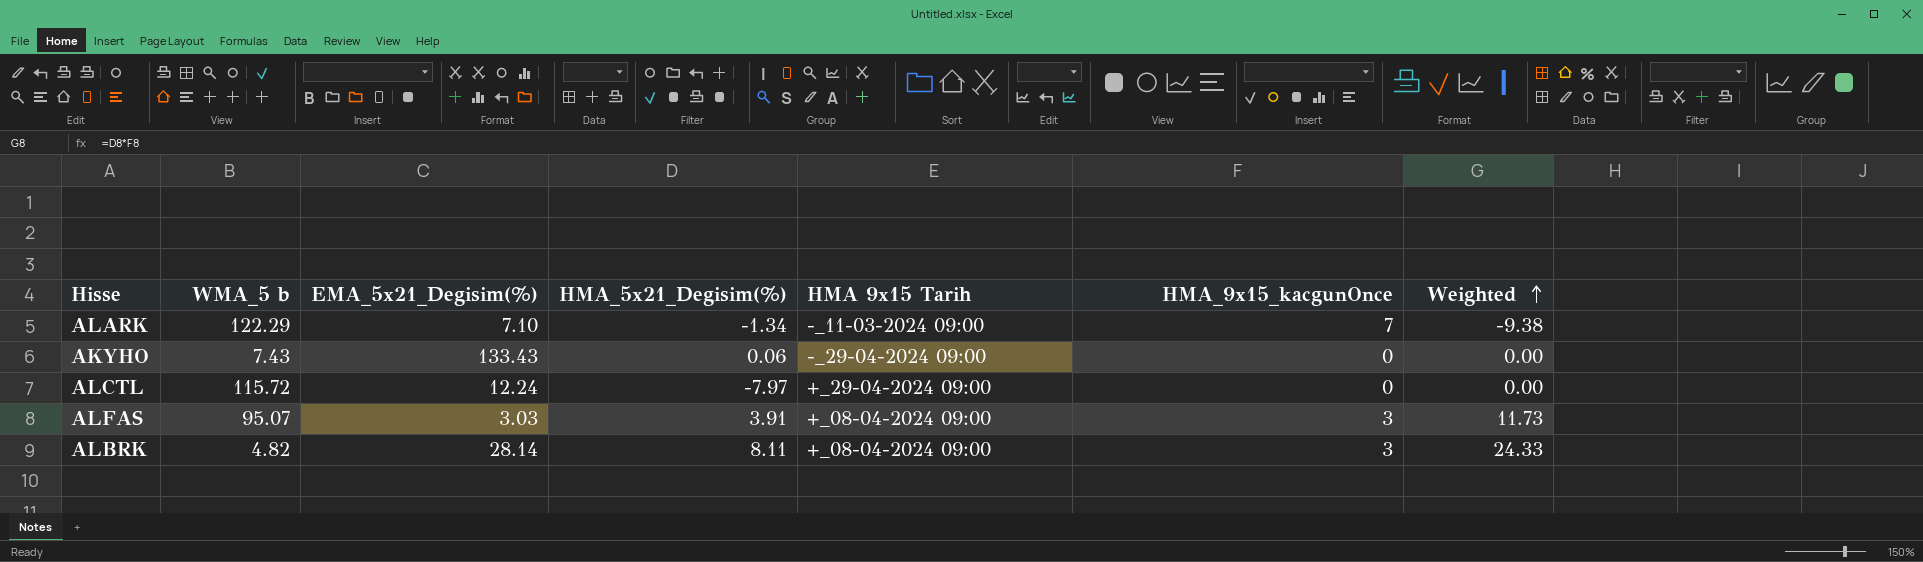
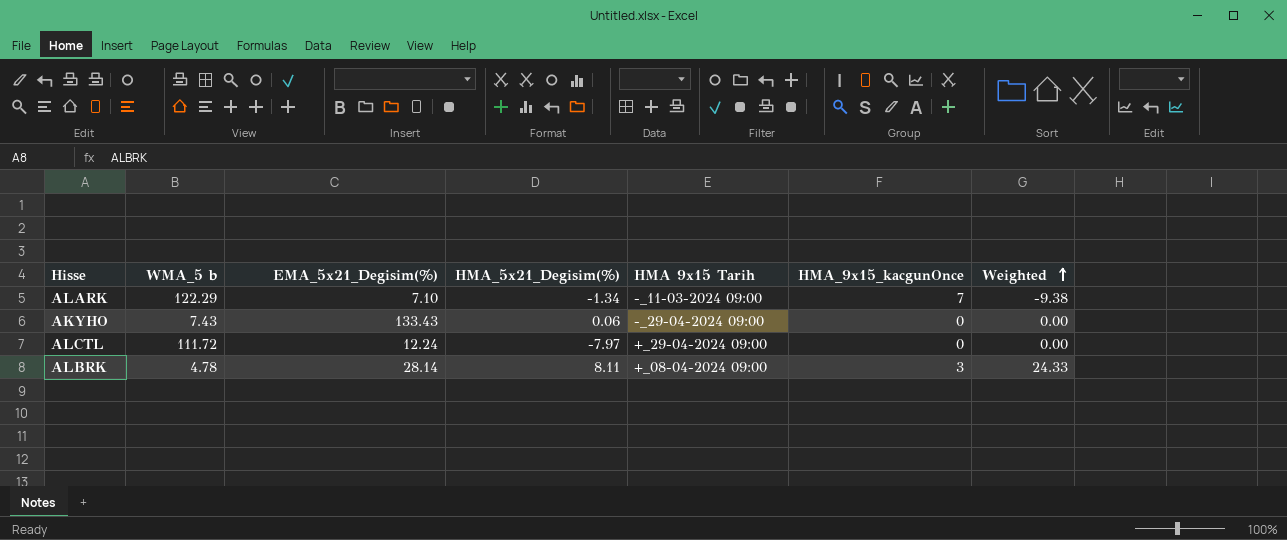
row ALFAS: 95.07 | 3.03 | 3.91 | +_08-04-2024 09:00 | 3 | 11.73 -> none
ALCTL | WMA_5 b: 115.72 -> 111.72
ALBRK | WMA_5 b: 4.82 -> 4.78

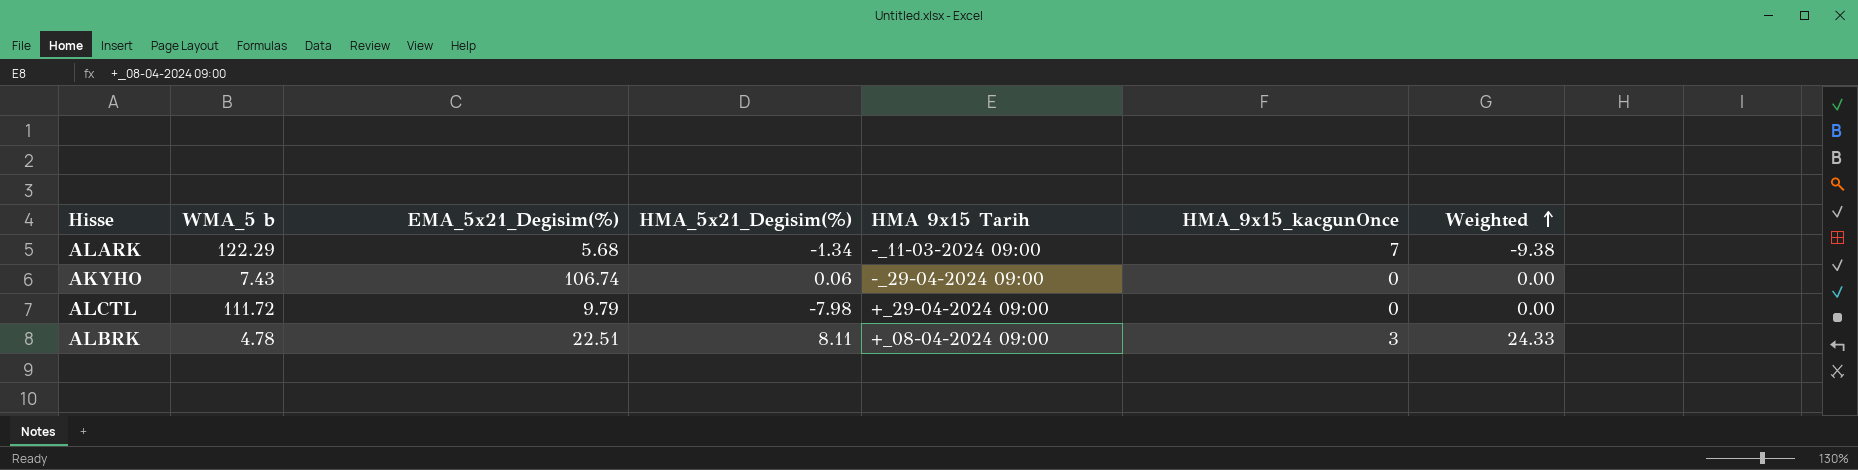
ALARK | EMA_5x21_Degisim(%): 7.10 -> 5.68
AKYHO | EMA_5x21_Degisim(%): 133.43 -> 106.74
ALCTL | EMA_5x21_Degisim(%): 12.24 -> 9.79
ALCTL | HMA_5x21_Degisim(%): -7.97 -> -7.98
ALBRK | EMA_5x21_Degisim(%): 28.14 -> 22.51

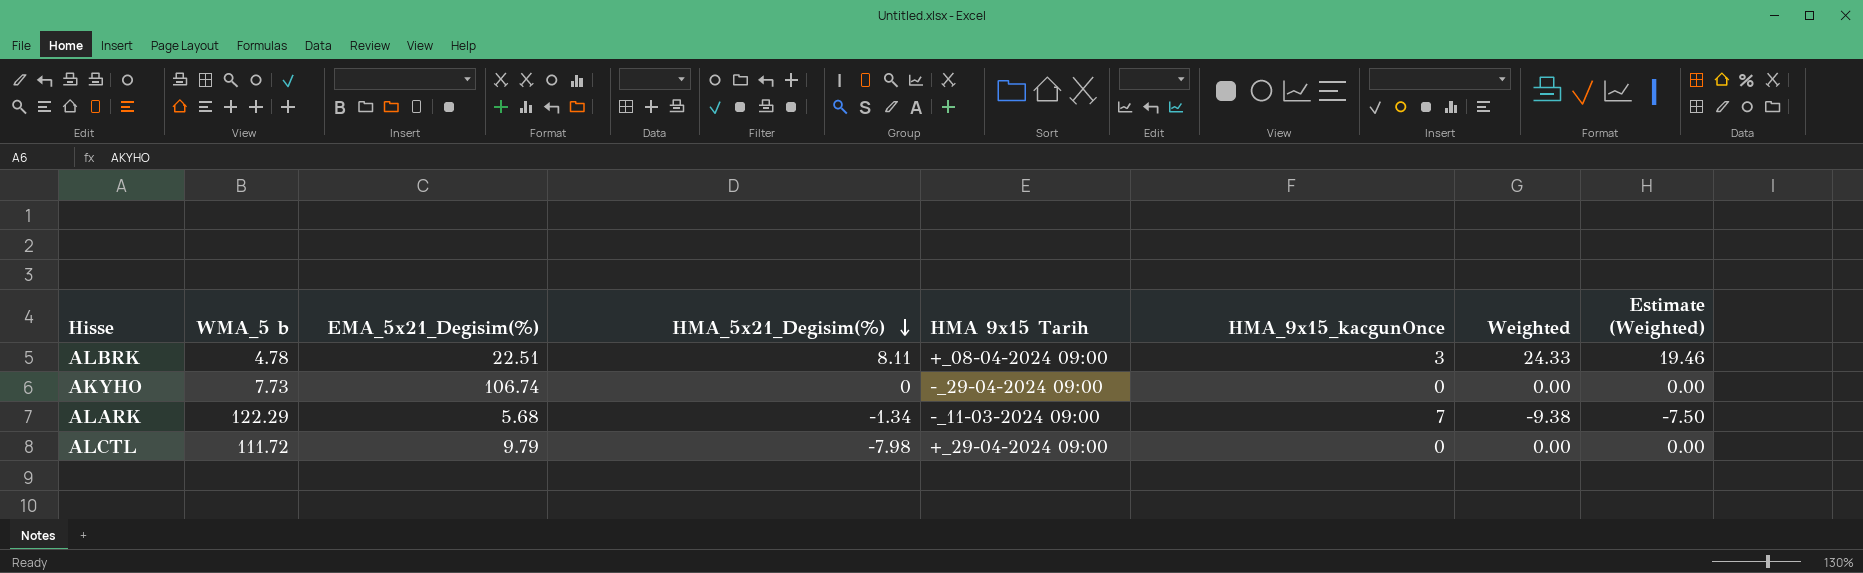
row order: Weighted ascending -> HMA_5x21_Degisim(%) descending
column Estimate (Weighted) | formula: none -> [Weighted] * 0.8
AKYHO | WMA_5 b: 7.43 -> 7.73
AKYHO | HMA_5x21_Degisim(%): 0.06 -> 0

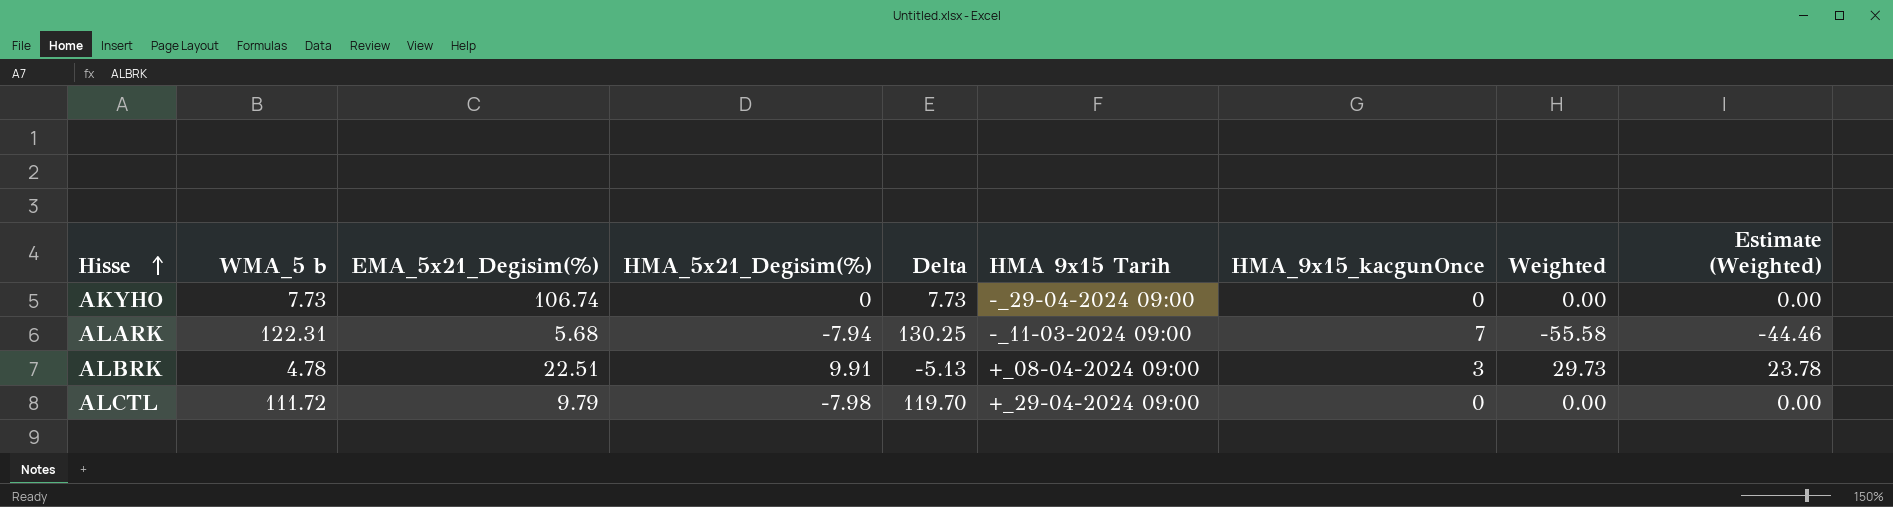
row order: HMA_5x21_Degisim(%) descending -> Hisse ascending
column Delta | formula: none -> [WMA_5 b] - [HMA_5x21_Degisim(%)]
ALARK | WMA_5 b: 122.29 -> 122.31
ALARK | HMA_5x21_Degisim(%): -1.34 -> -7.94
ALARK | Weighted: -9.38 -> -55.58
ALARK | Estimate (Weighted): -7.50 -> -44.46
ALBRK | HMA_5x21_Degisim(%): 8.11 -> 9.91
ALBRK | Weighted: 24.33 -> 29.73
ALBRK | Estimate (Weighted): 19.46 -> 23.78

